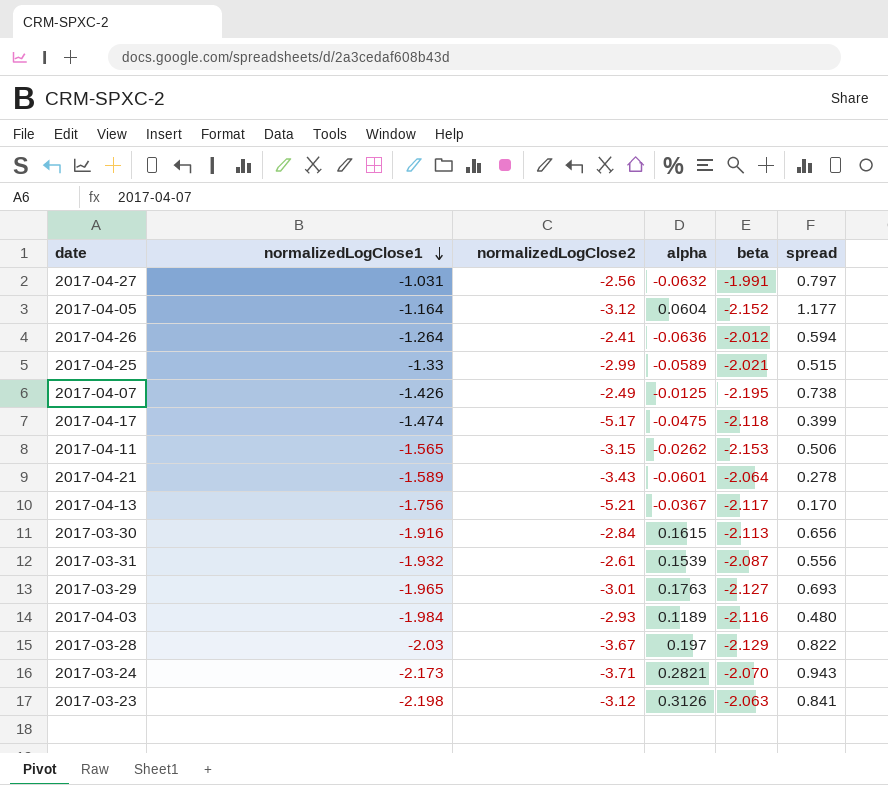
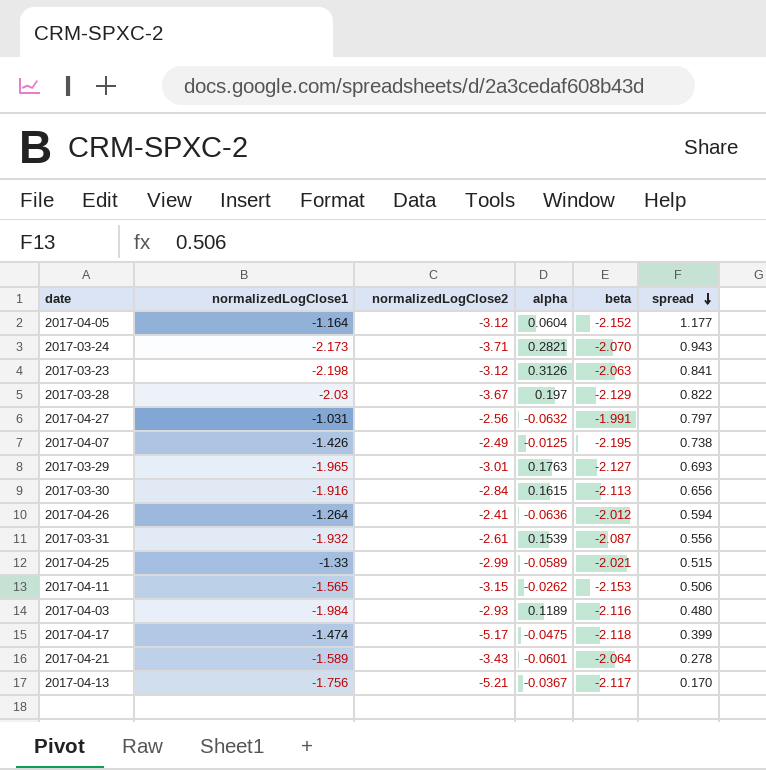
row order: normalizedLogClose1 descending -> spread descending

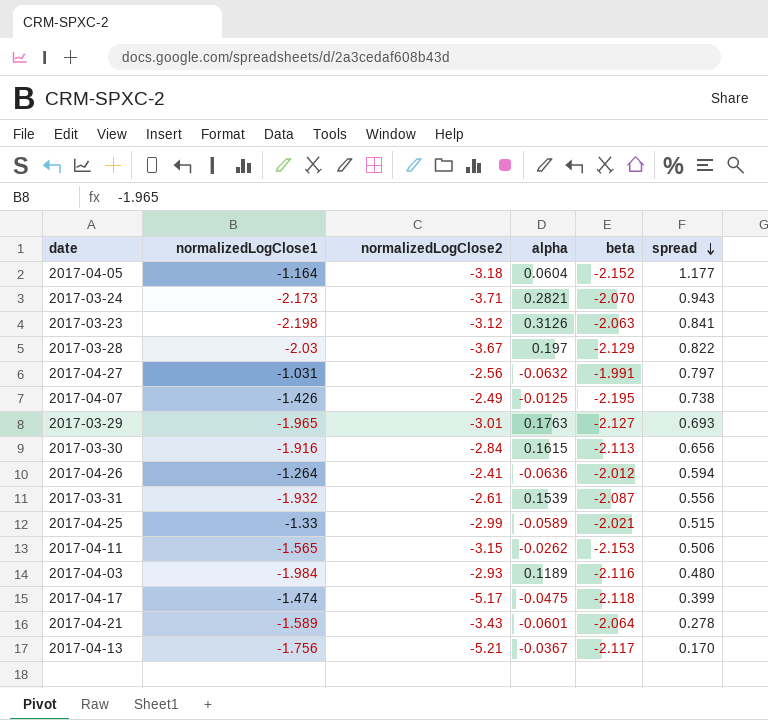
2017-04-05 | normalizedLogClose2: -3.12 -> -3.18

